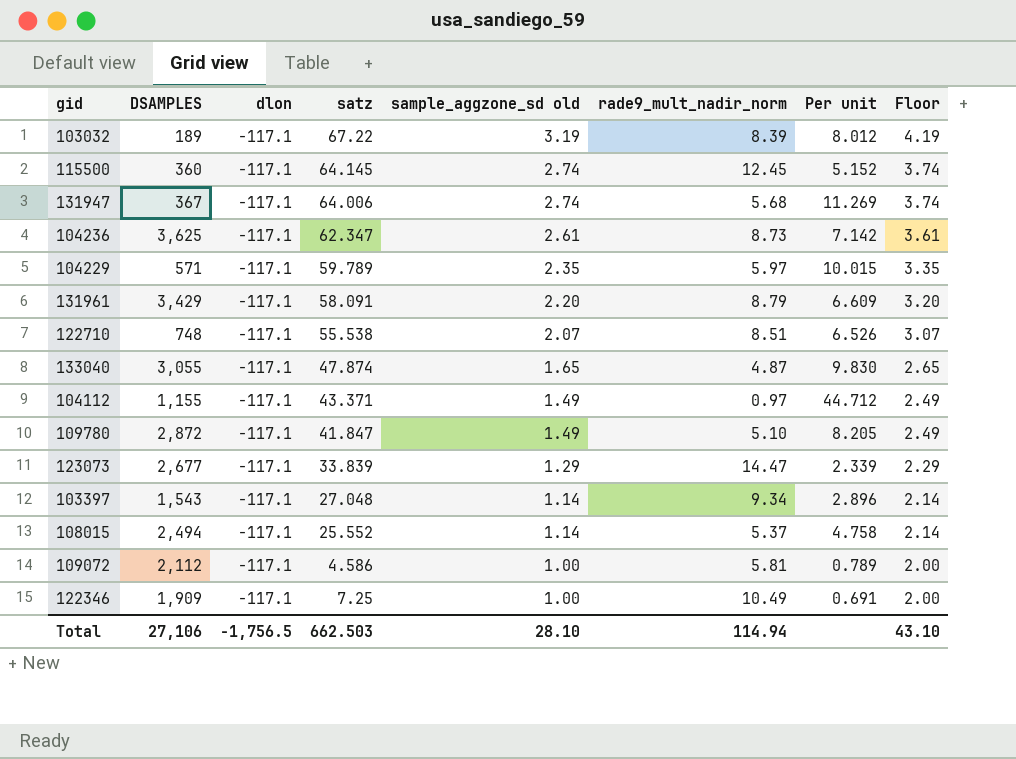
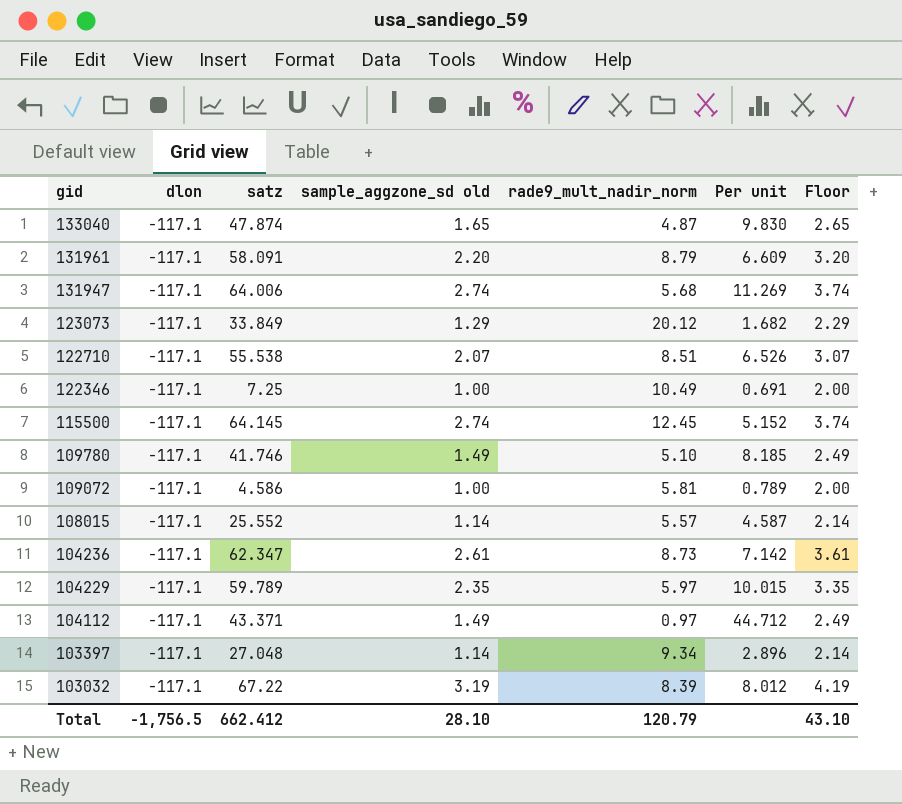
row order: sample_aggzone_sd old descending -> gid descending
column DSAMPLES | position: 2 -> none
123073 | satz: 33.839 -> 33.849
123073 | rade9_mult_nadir_norm: 14.47 -> 20.12
123073 | Per unit: 2.339 -> 1.682
109780 | satz: 41.847 -> 41.746
109780 | Per unit: 8.205 -> 8.185
108015 | rade9_mult_nadir_norm: 5.37 -> 5.57
108015 | Per unit: 4.758 -> 4.587
Total | satz: 662.503 -> 662.412
Total | rade9_mult_nadir_norm: 114.94 -> 120.79

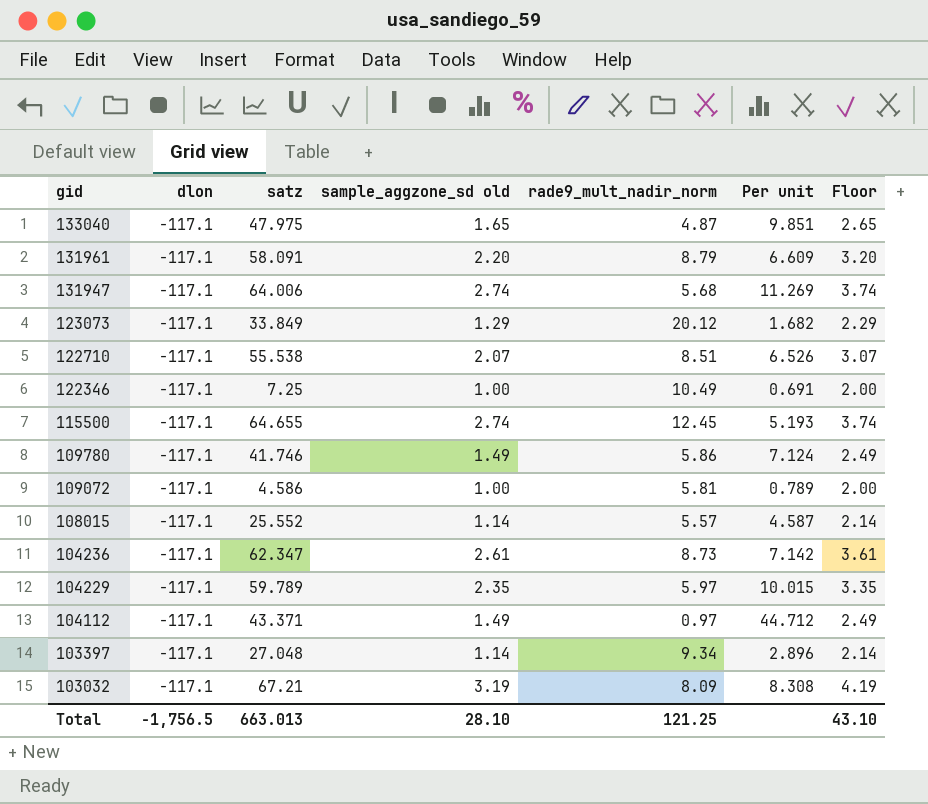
133040 | satz: 47.874 -> 47.975
133040 | Per unit: 9.830 -> 9.851
115500 | satz: 64.145 -> 64.655
115500 | Per unit: 5.152 -> 5.193
109780 | rade9_mult_nadir_norm: 5.10 -> 5.86
109780 | Per unit: 8.185 -> 7.124
103032 | satz: 67.22 -> 67.21
103032 | rade9_mult_nadir_norm: 8.39 -> 8.09
103032 | Per unit: 8.012 -> 8.308
Total | satz: 662.412 -> 663.013
Total | rade9_mult_nadir_norm: 120.79 -> 121.25

